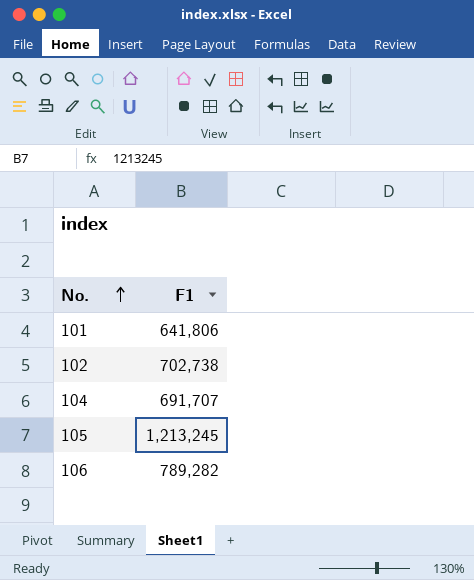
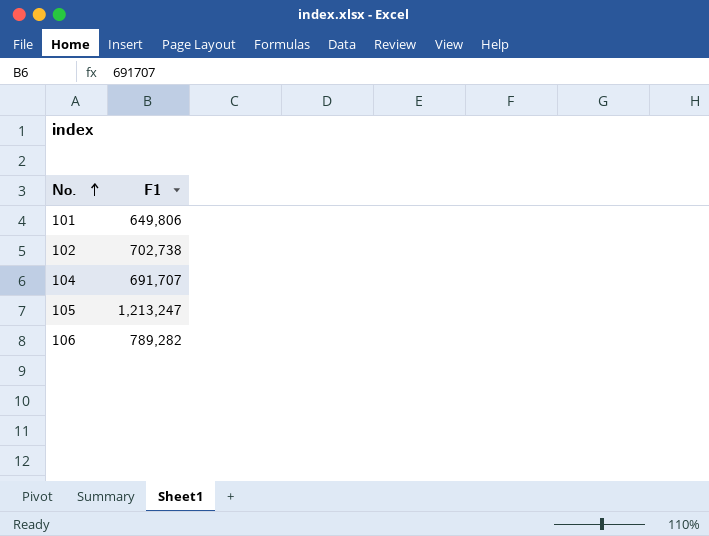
101 | F1: 641,806 -> 649,806
105 | F1: 1,213,245 -> 1,213,247

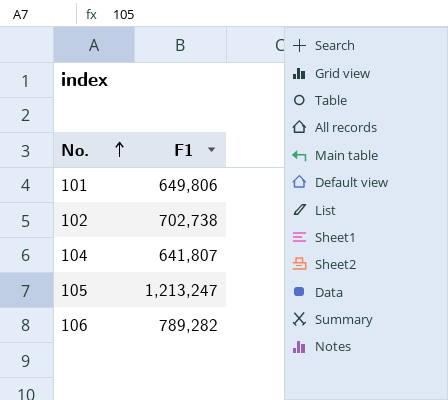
104 | F1: 691,707 -> 641,807

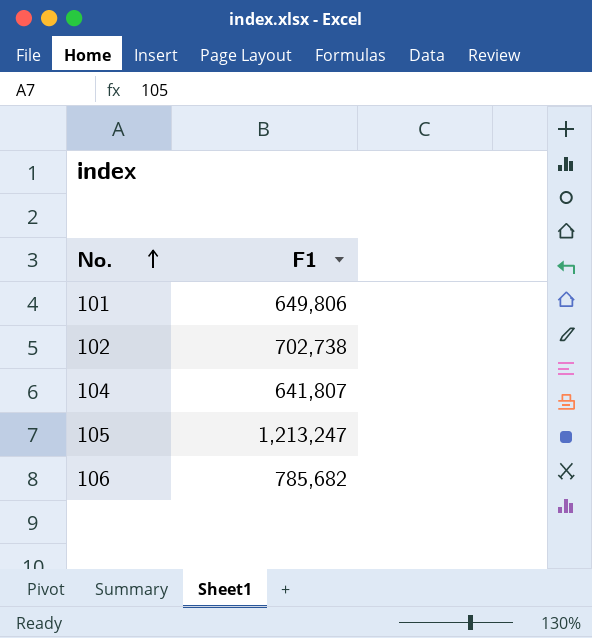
106 | F1: 789,282 -> 785,682

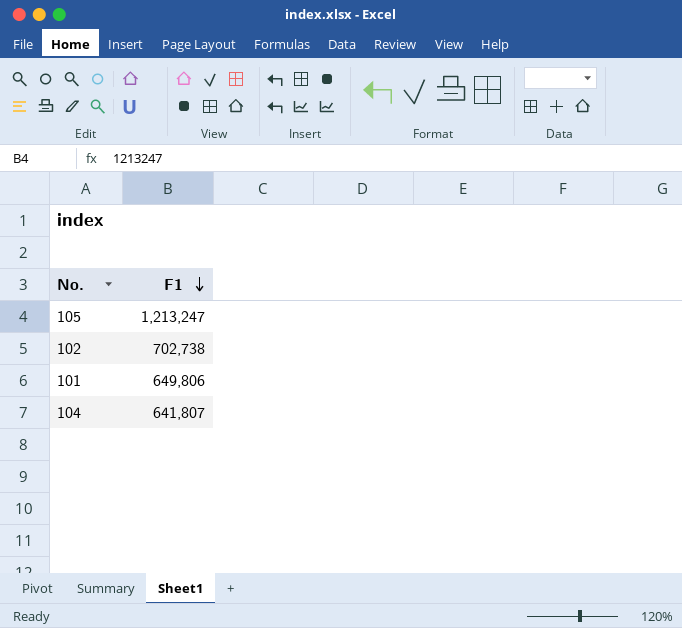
row order: No. ascending -> F1 descending
row 106: 785,682 -> none

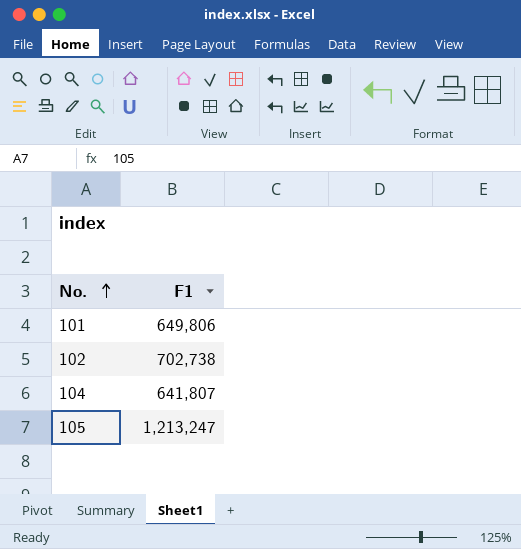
row order: F1 descending -> No. ascending

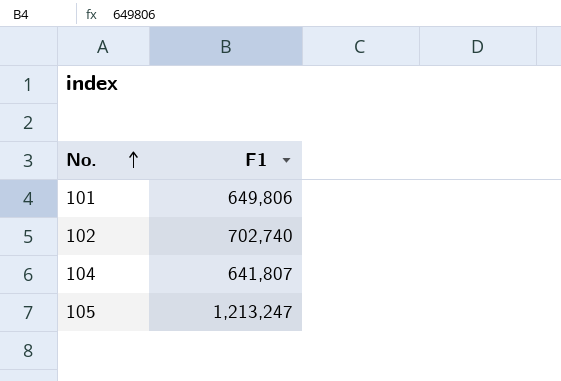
102 | F1: 702,738 -> 702,740

